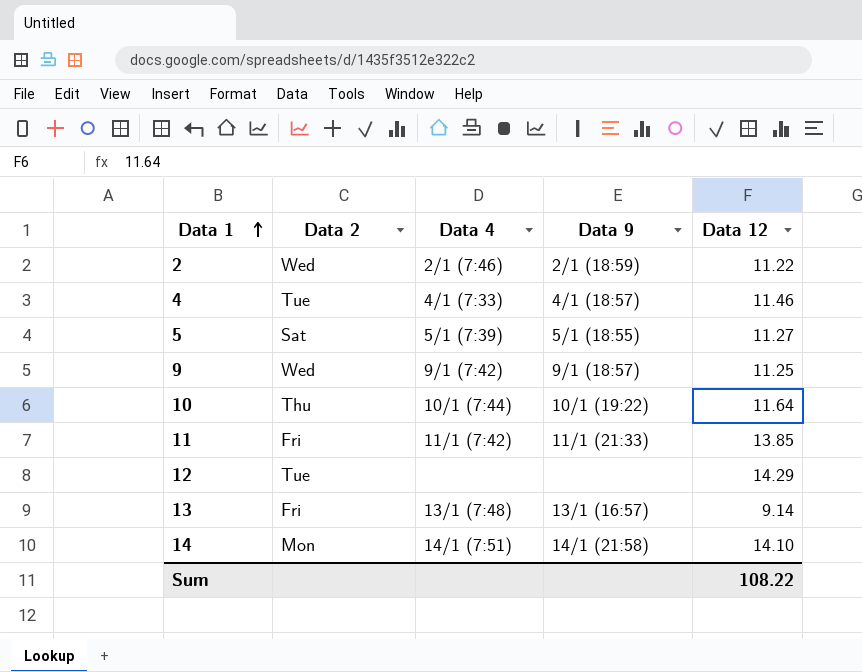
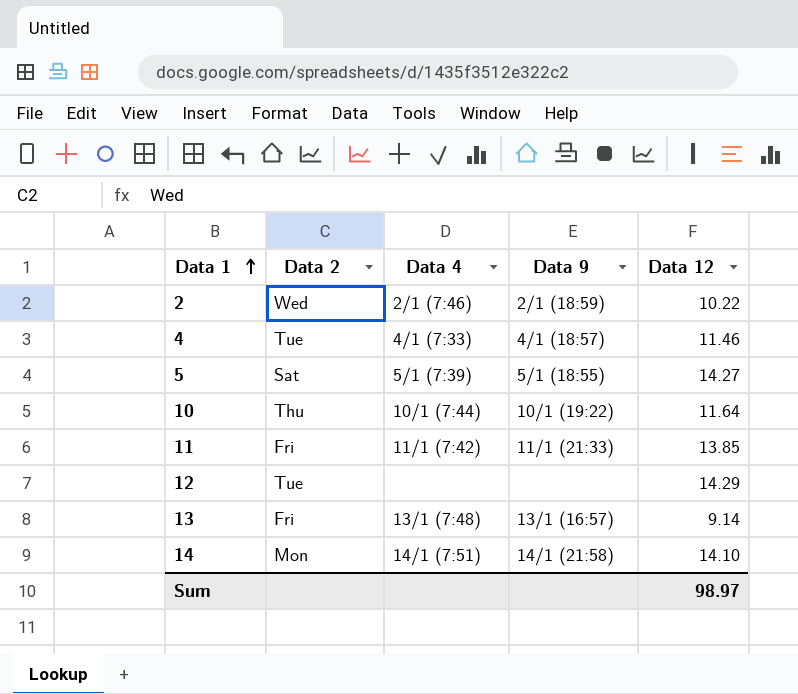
row 9: Wed | 9/1 (7:42) | 9/1 (18:57) | 11.25 -> none
2 | Data 12: 11.22 -> 10.22
5 | Data 12: 11.27 -> 14.27
Sum | Data 12: 108.22 -> 98.97

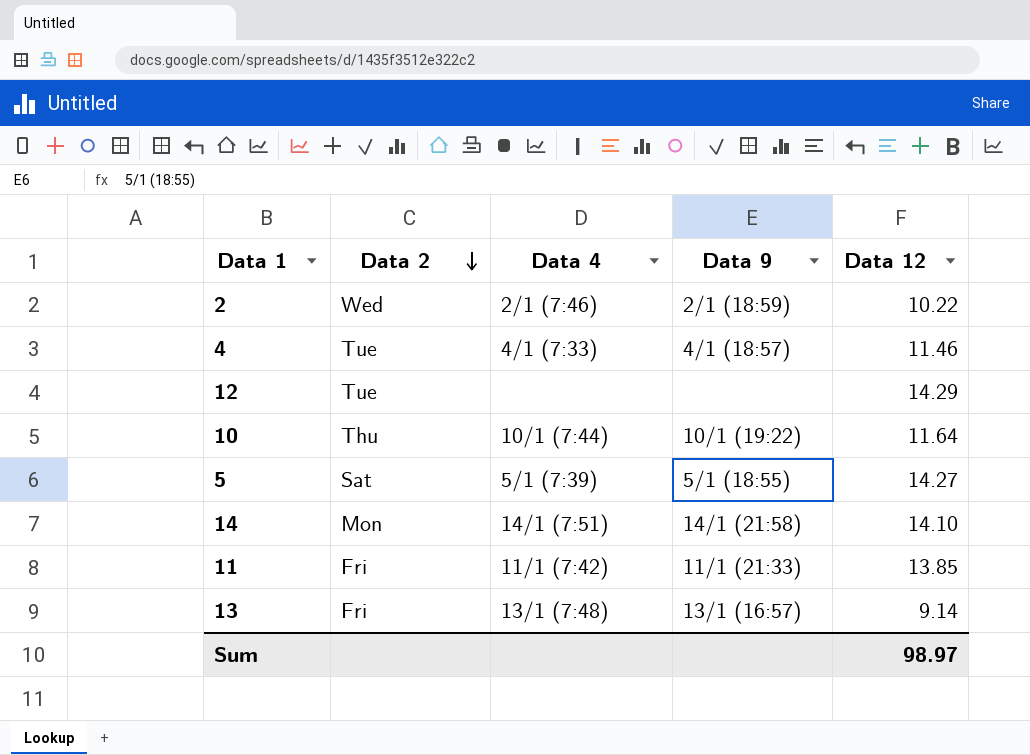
row order: Data 1 ascending -> Data 2 descending

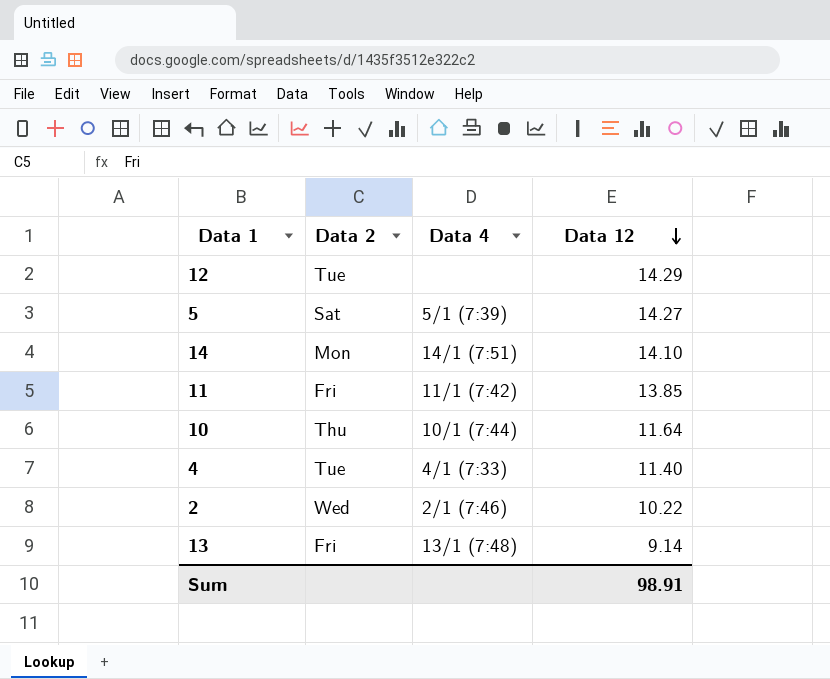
row order: Data 2 descending -> Data 12 descending
column Data 9 | position: 4 -> none
4 | Data 12: 11.46 -> 11.40
Sum | Data 12: 98.97 -> 98.91

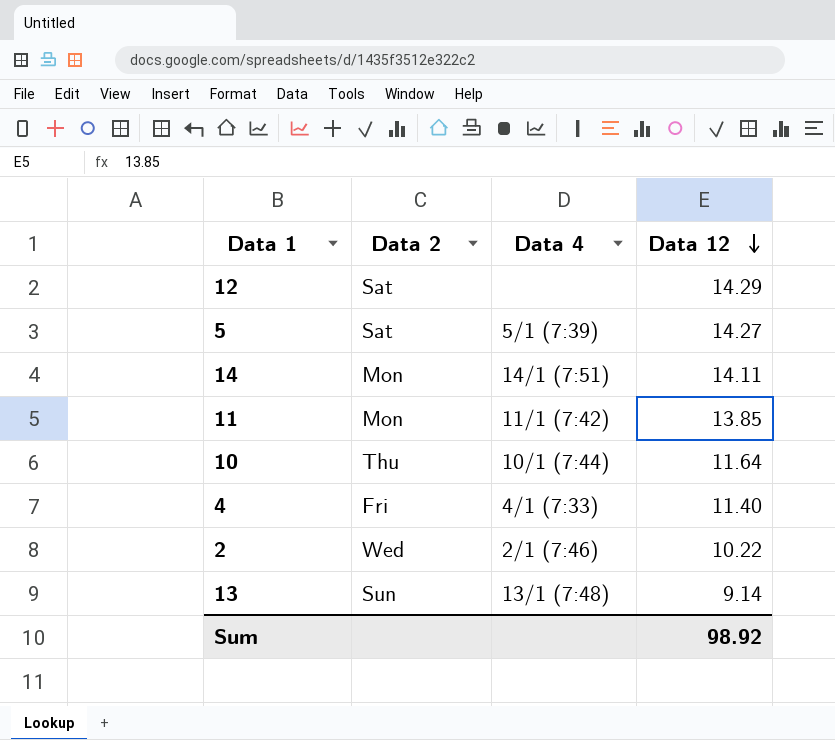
12 | Data 2: Tue -> Sat
14 | Data 12: 14.10 -> 14.11
11 | Data 2: Fri -> Mon
4 | Data 2: Tue -> Fri
13 | Data 2: Fri -> Sun
Sum | Data 12: 98.91 -> 98.92

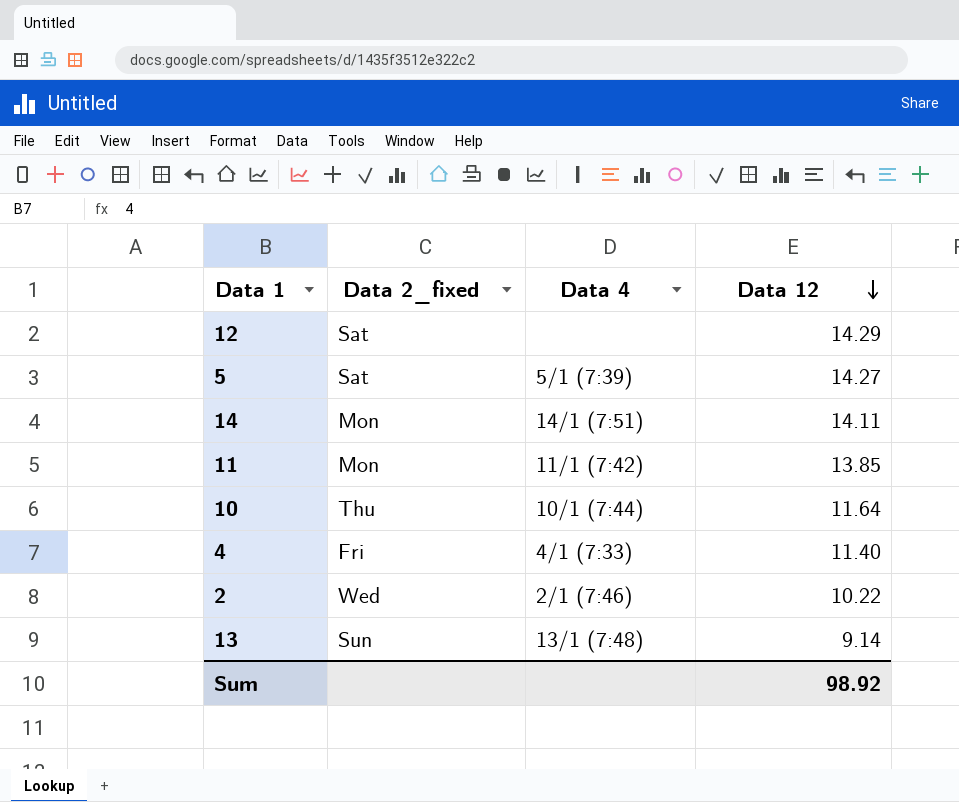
column name: Data 2 -> Data 2_fixed

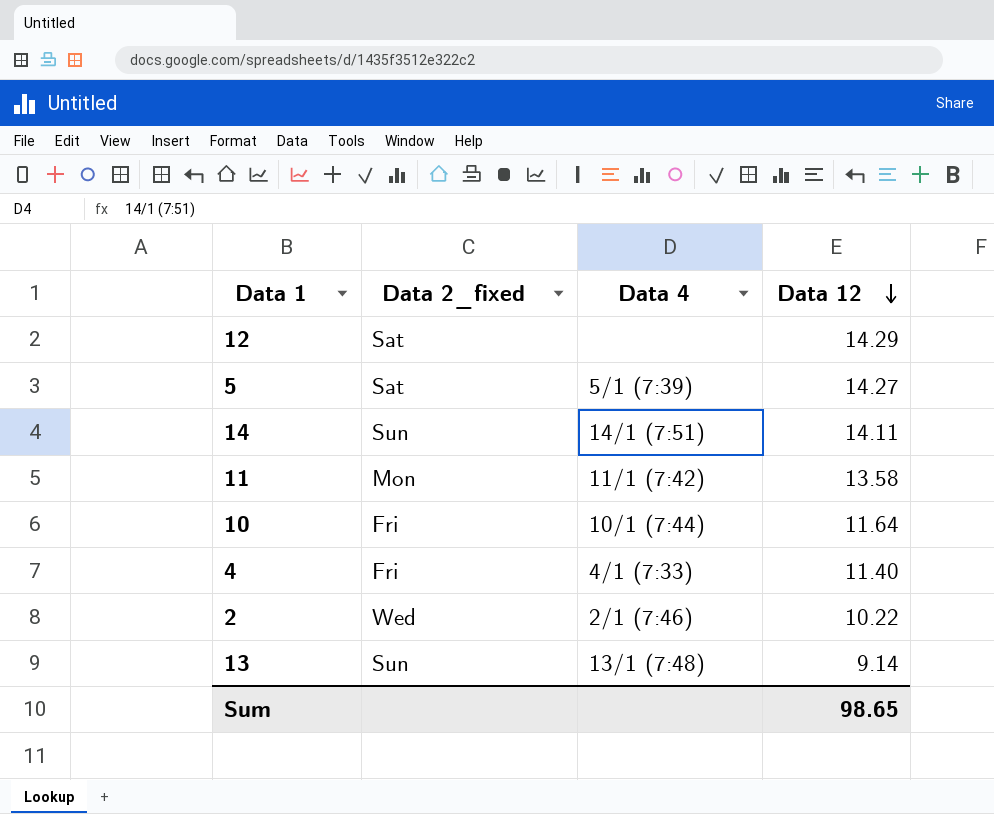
14 | Data 2_fixed: Mon -> Sun
11 | Data 12: 13.85 -> 13.58
10 | Data 2_fixed: Thu -> Fri
Sum | Data 12: 98.92 -> 98.65

